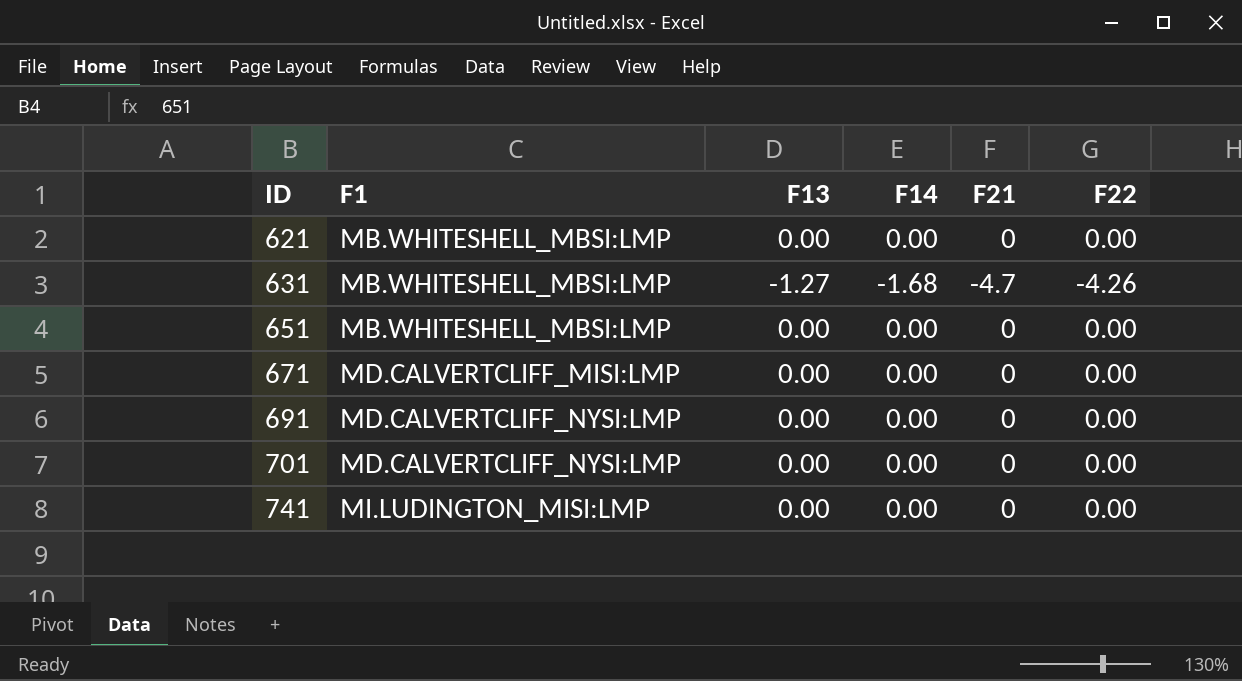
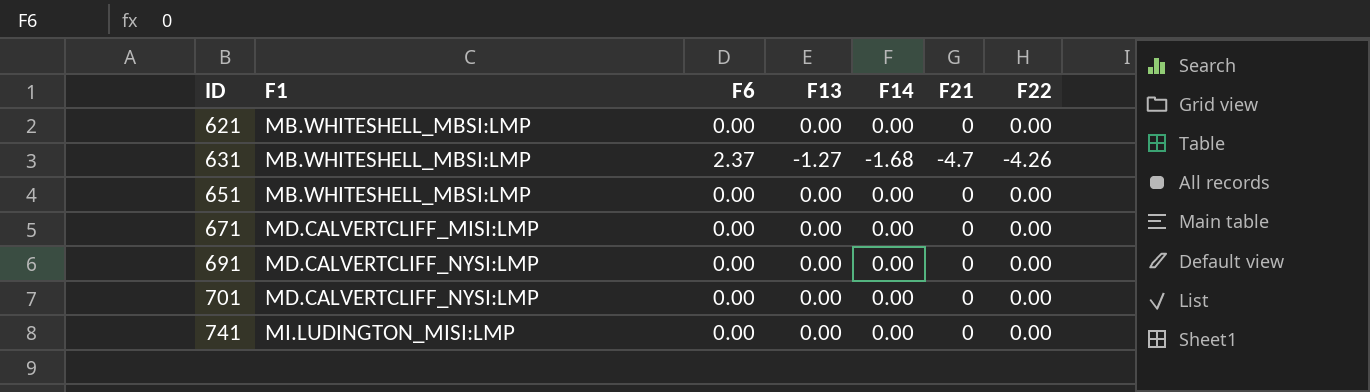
column F6 | position: none -> 3

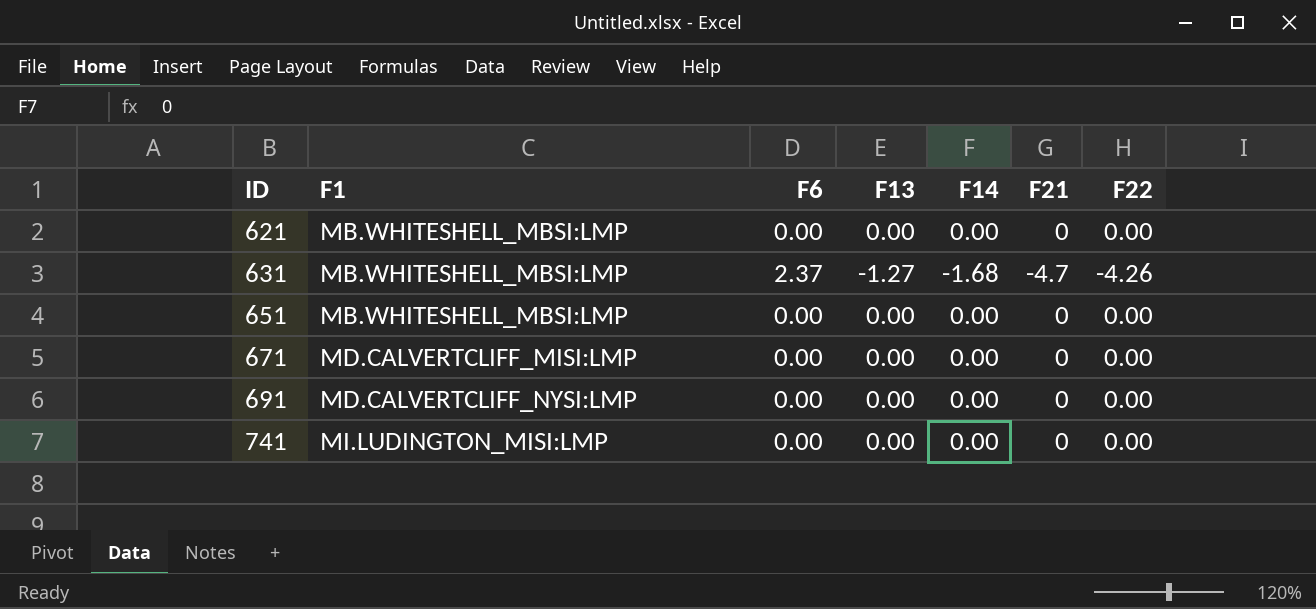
row 701: MD.CALVERTCLIFF_NYSI:LMP | 0.00 | 0.00 | 0.00 | 0 | 0.00 -> none

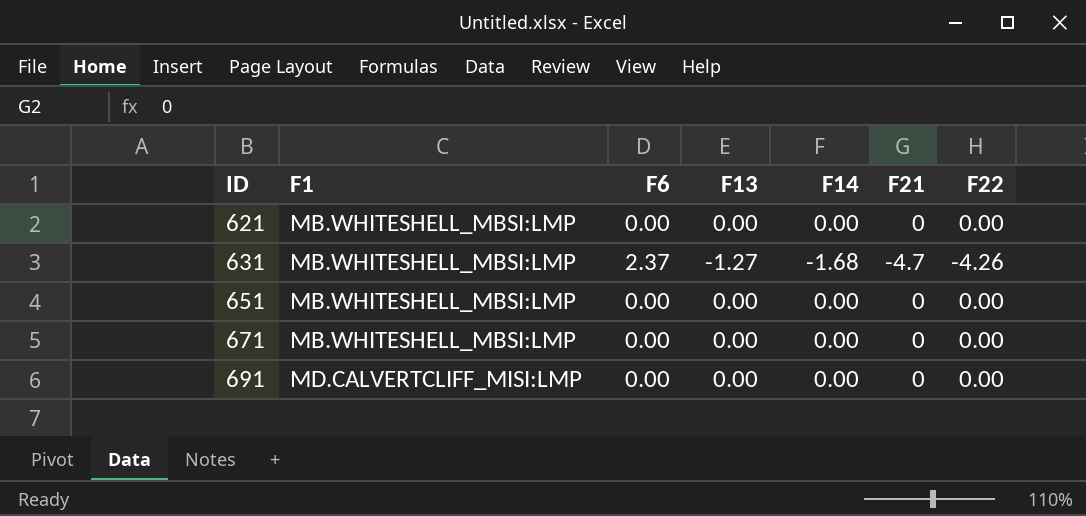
row 741: MI.LUDINGTON_MISI:LMP | 0.00 | 0.00 | 0.00 | 0 | 0.00 -> none
671 | F1: MD.CALVERTCLIFF_MISI:LMP -> MB.WHITESHELL_MBSI:LMP
691 | F1: MD.CALVERTCLIFF_NYSI:LMP -> MD.CALVERTCLIFF_MISI:LMP

